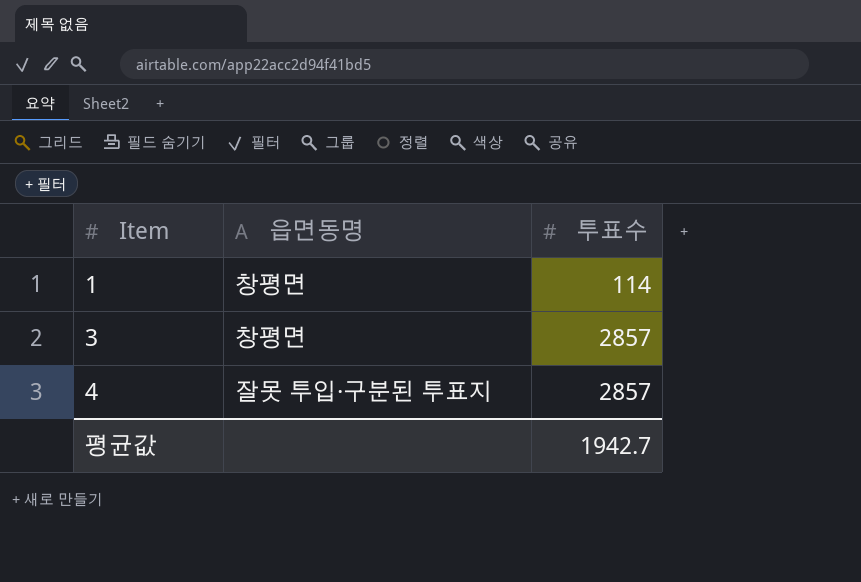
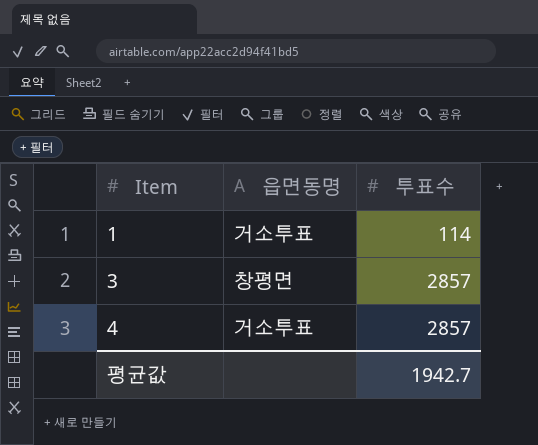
1 | 읍면동명: 창평면 -> 거소투표
4 | 읍면동명: 잘못 투입·구분된 투표지 -> 거소투표

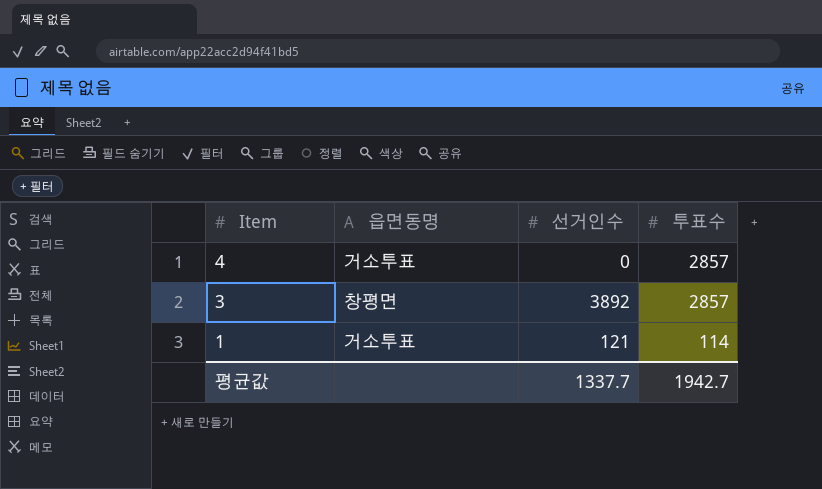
row order: Item ascending -> Item descending
column 선거인수 | position: none -> 3

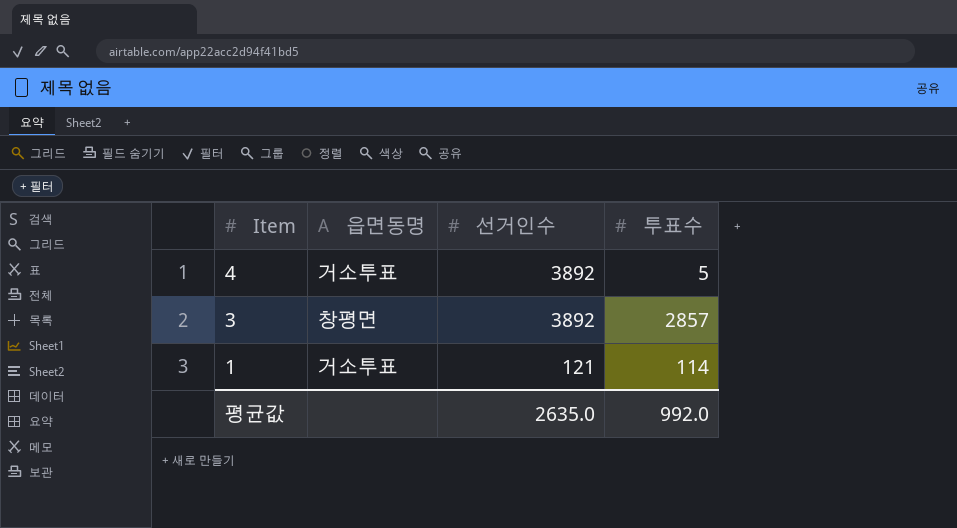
4 | 선거인수: 0 -> 3892
4 | 투표수: 2857 -> 5
평균값 | 선거인수: 1337.7 -> 2635.0
평균값 | 투표수: 1942.7 -> 992.0

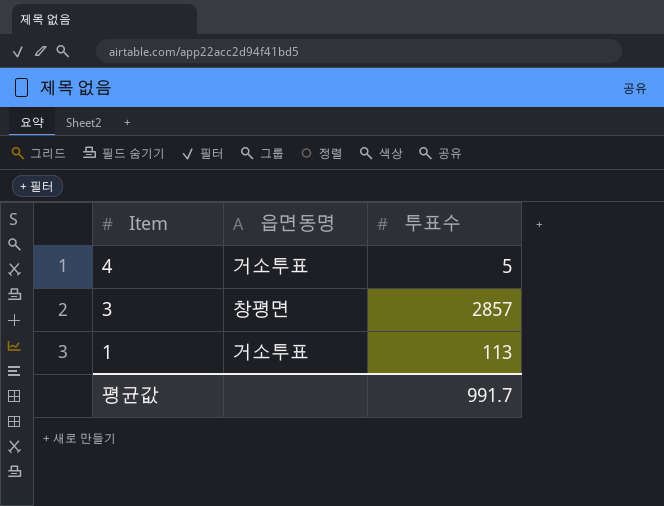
column 선거인수 | position: 3 -> none
1 | 투표수: 114 -> 113
평균값 | 투표수: 992.0 -> 991.7

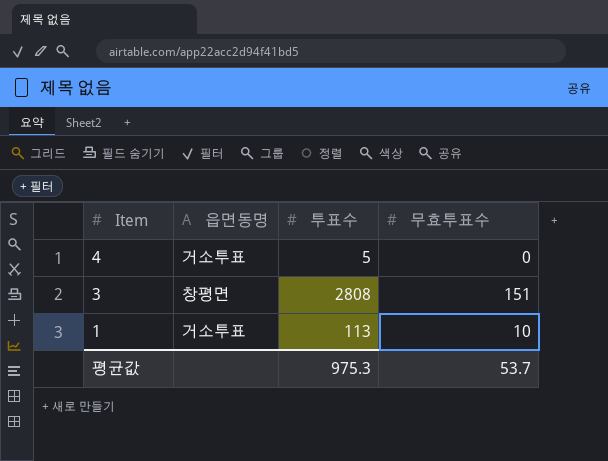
column 무효투표수 | position: none -> 4
3 | 투표수: 2857 -> 2808
평균값 | 투표수: 991.7 -> 975.3

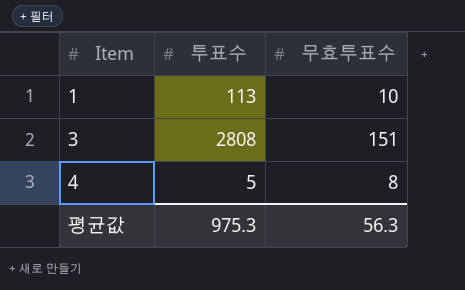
row order: Item descending -> Item ascending
column 읍면동명 | position: 2 -> none
4 | 무효투표수: 0 -> 8
평균값 | 무효투표수: 53.7 -> 56.3

